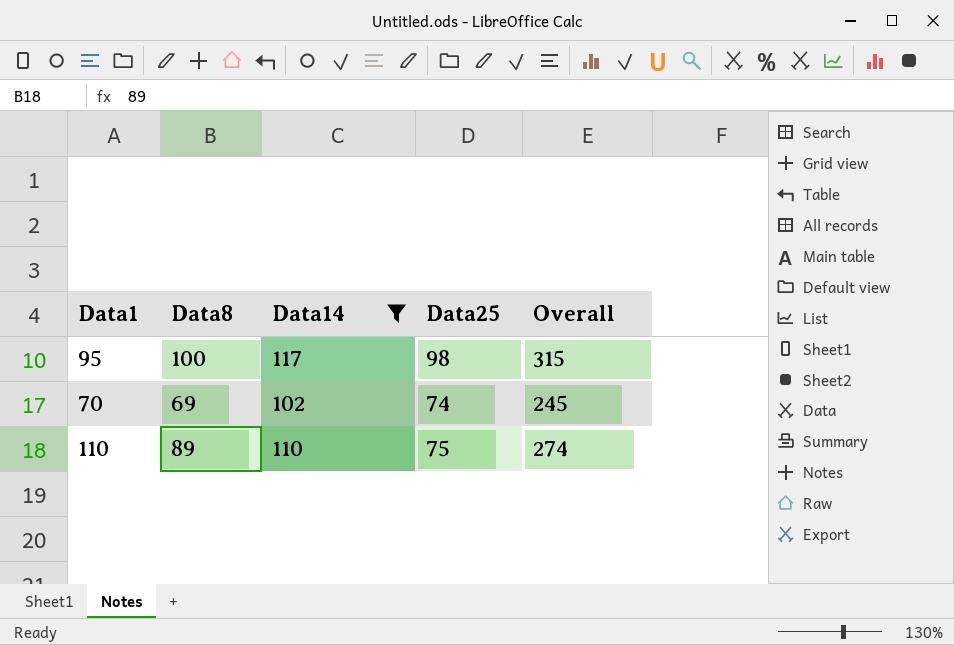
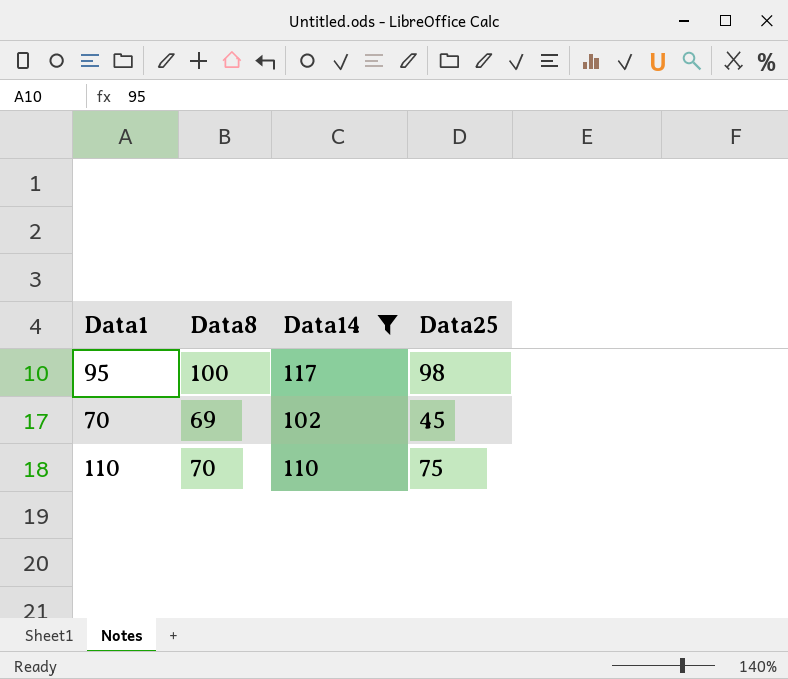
column Overall | formula: [Data8] + [Data14] + [Data25] -> none
70 | Data25: 74 -> 45
110 | Data8: 89 -> 70

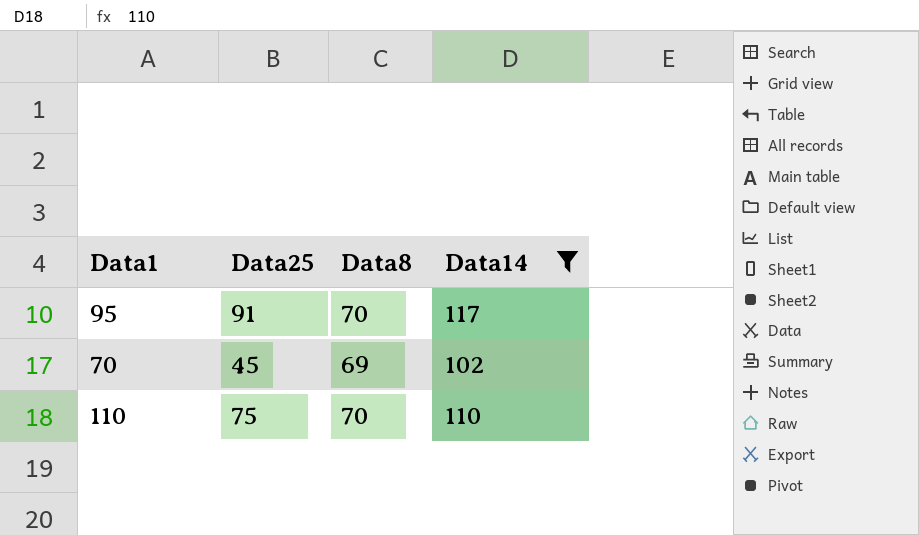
column Data25 | position: 4 -> 2
95 | Data25: 98 -> 91
95 | Data8: 100 -> 70

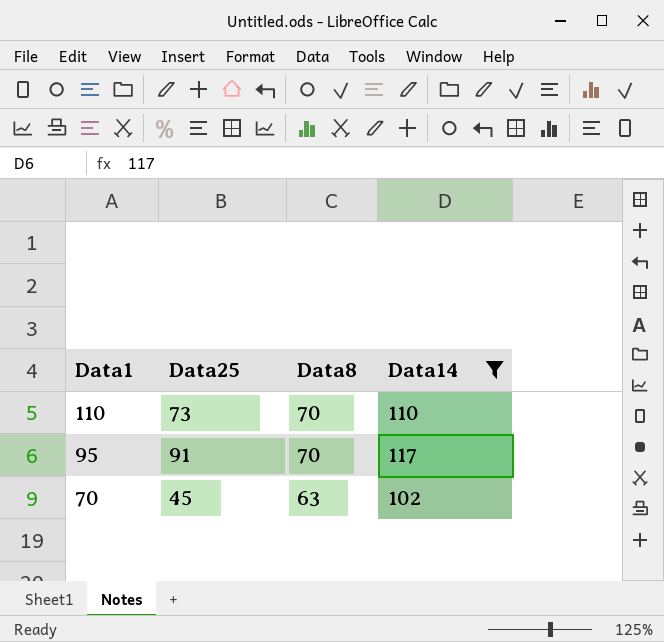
row order: none -> Data1 descending
110 | Data25: 75 -> 73
70 | Data8: 69 -> 63

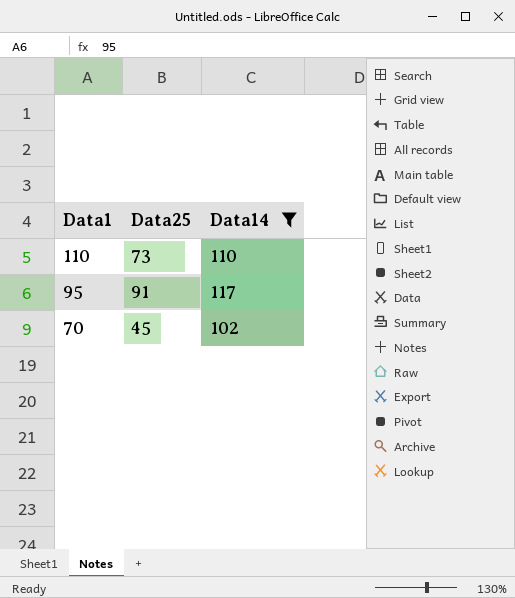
column Data8 | position: 3 -> none

